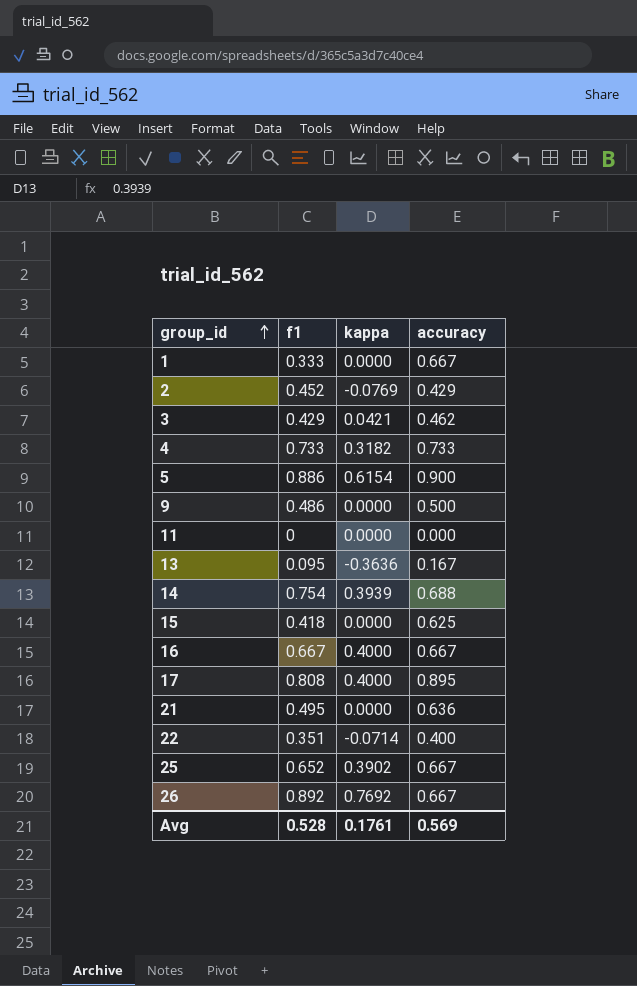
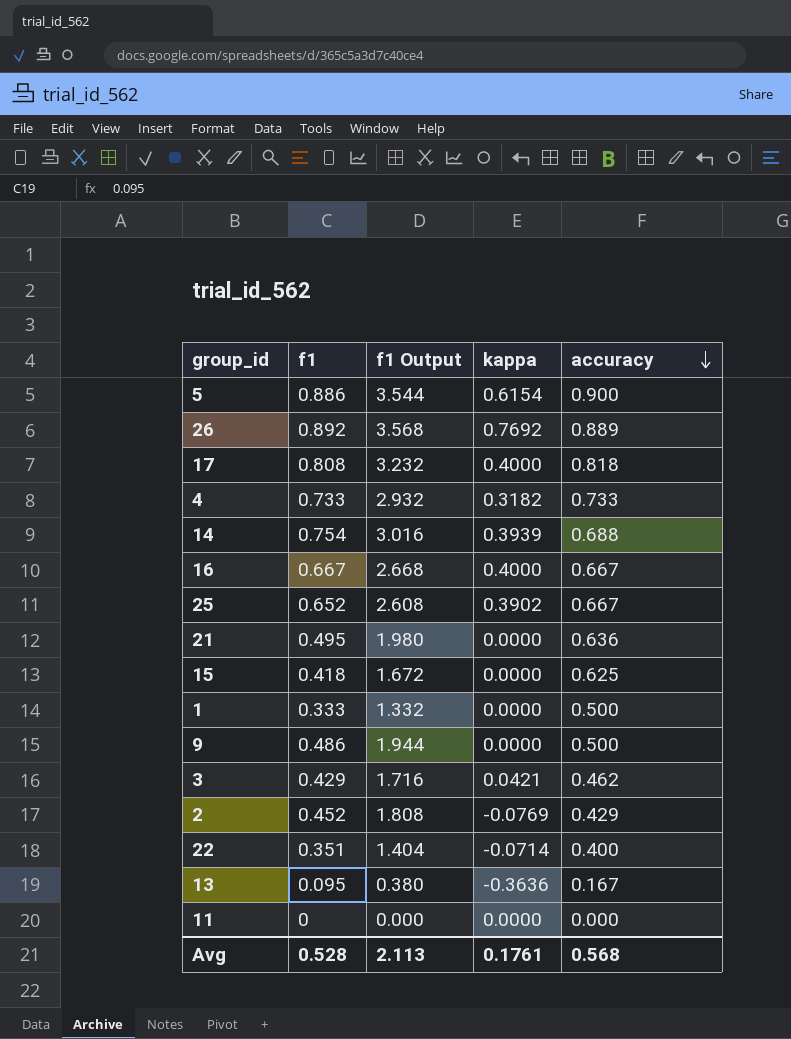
row order: group_id ascending -> accuracy descending
column f1 Output | formula: none -> [f1] * 4
26 | accuracy: 0.667 -> 0.889
17 | accuracy: 0.895 -> 0.818
1 | accuracy: 0.667 -> 0.500
Avg | accuracy: 0.569 -> 0.568

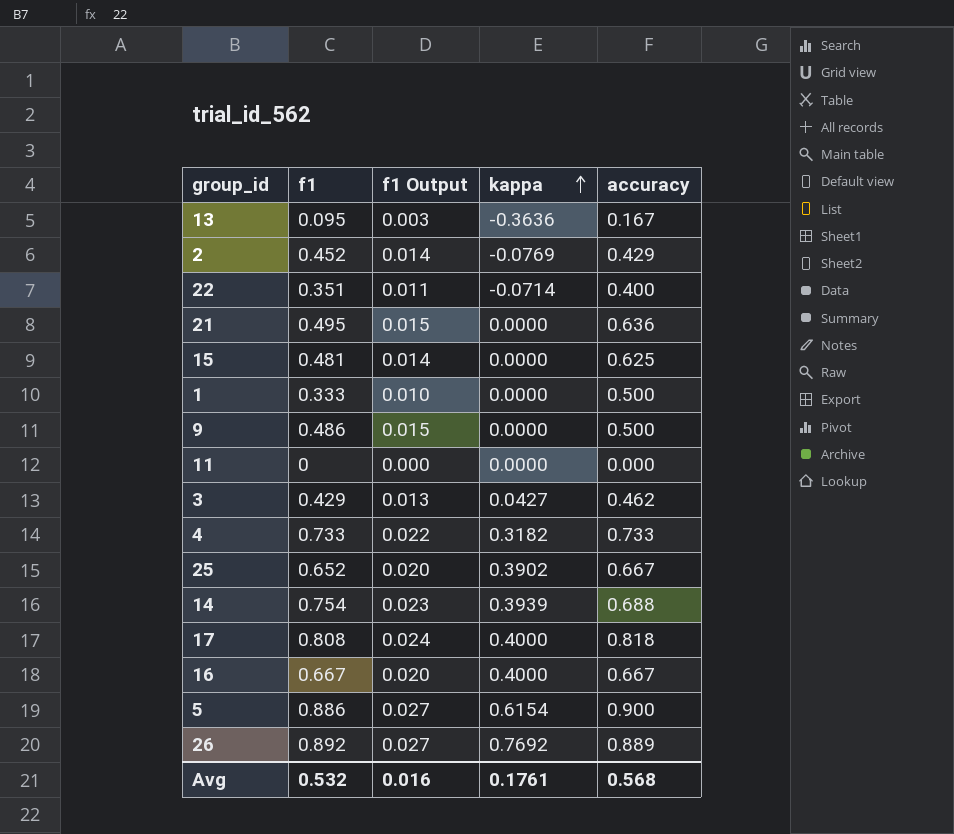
row order: accuracy descending -> kappa ascending
column f1 Output | formula: [f1] * 4 -> [f1] * 0.03
15 | f1: 0.418 -> 0.481
3 | kappa: 0.0421 -> 0.0427
Avg | f1: 0.528 -> 0.532
Avg | f1 Output: 2.113 -> 0.016

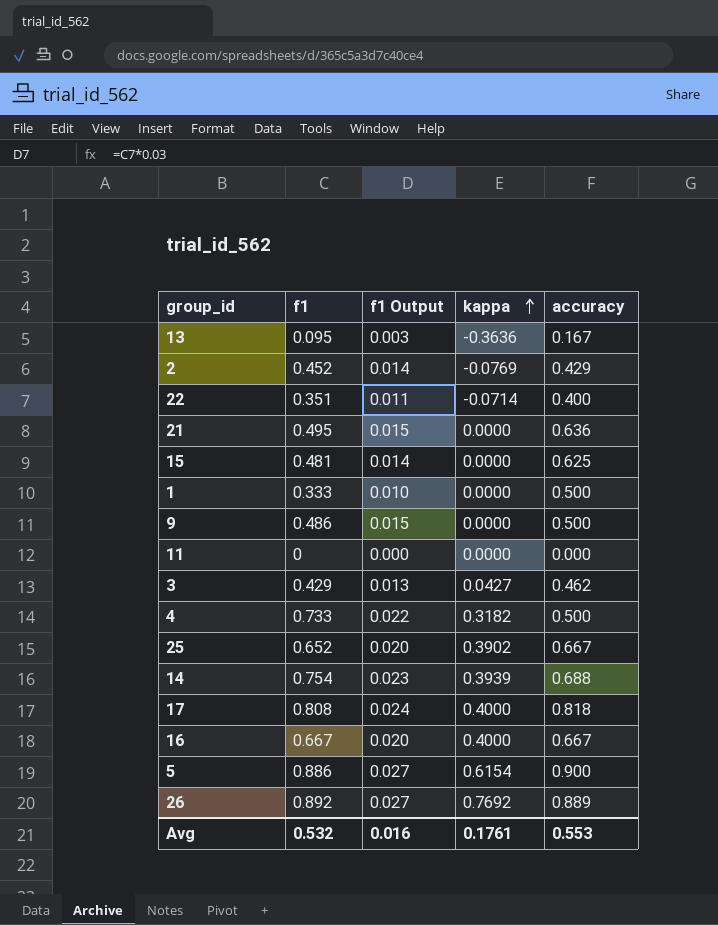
4 | accuracy: 0.733 -> 0.500
Avg | accuracy: 0.568 -> 0.553

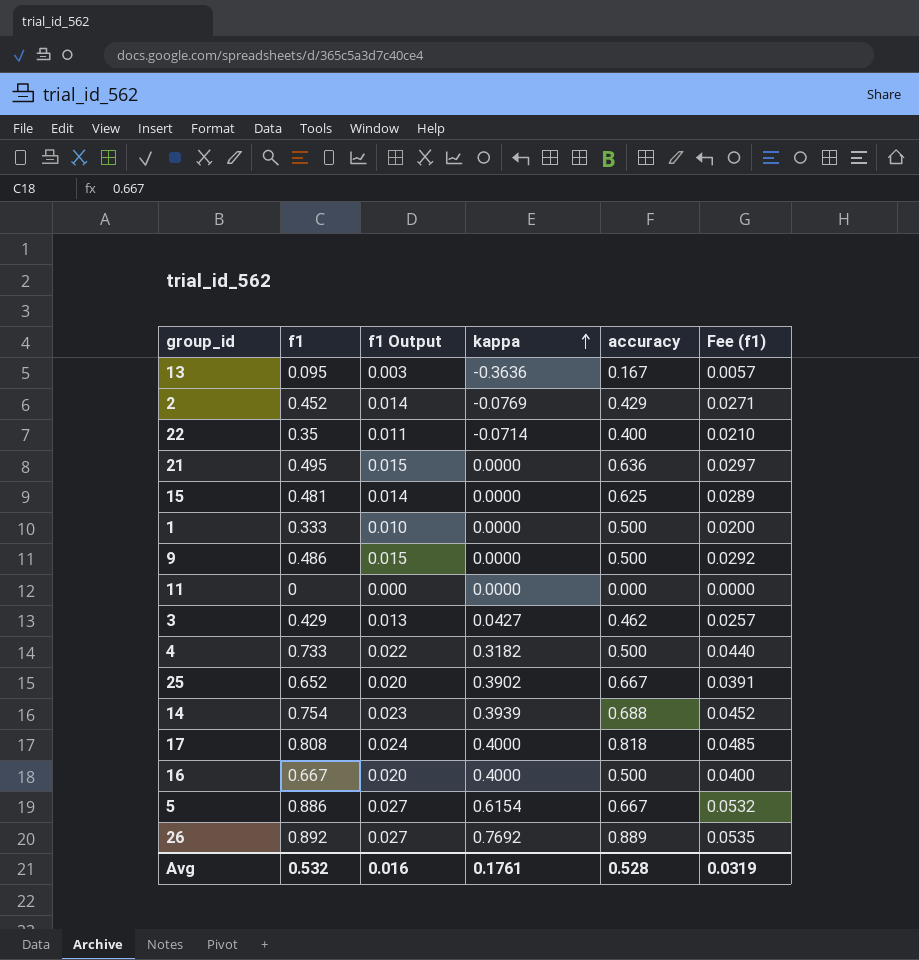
column Fee (f1) | formula: none -> [f1] * 0.06
22 | f1: 0.351 -> 0.35
16 | accuracy: 0.667 -> 0.500
5 | accuracy: 0.900 -> 0.667
Avg | accuracy: 0.553 -> 0.528

